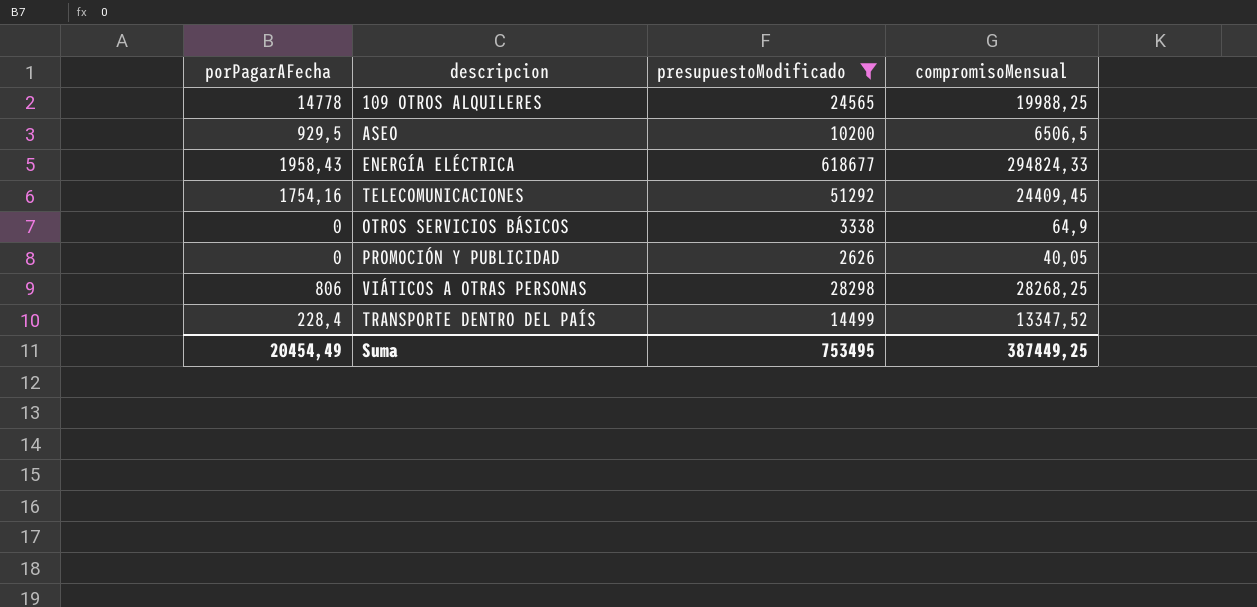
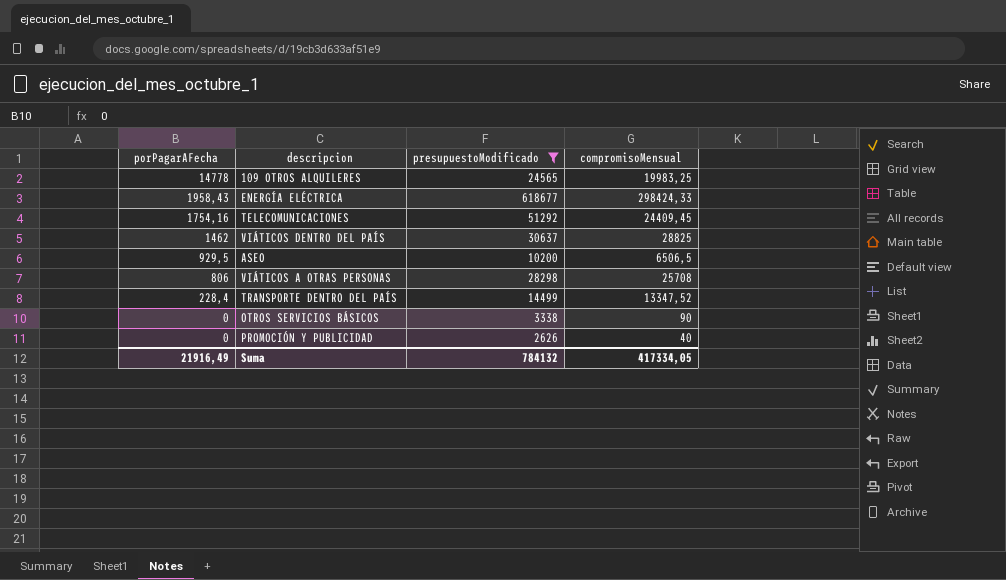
row order: none -> porPagarAFecha descending
109 OTROS ALQUILERES | compromisoMensual: 19988,25 -> 19983,25
ENERGÍA ELÉCTRICA | compromisoMensual: 294824,33 -> 298424,33
row VIÁTICOS DENTRO DEL PAÍS: none -> 1462 | 30637 | 28825
VIÁTICOS A OTRAS PERSONAS | compromisoMensual: 28268,25 -> 25708
OTROS SERVICIOS BÁSICOS | compromisoMensual: 64,9 -> 90
PROMOCIÓN Y PUBLICIDAD | compromisoMensual: 40,05 -> 40
Suma | porPagarAFecha: 20454,49 -> 21916,49
Suma | presupuestoModificado: 753495 -> 784132
Suma | compromisoMensual: 387449,25 -> 417334,05

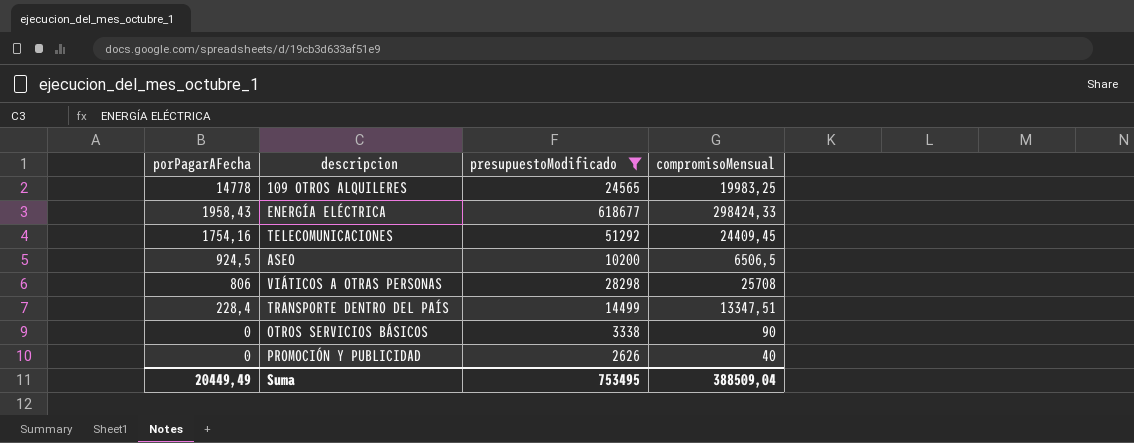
row VIÁTICOS DENTRO DEL PAÍS: 1462 | 30637 | 28825 -> none
ASEO | porPagarAFecha: 929,5 -> 924,5
TRANSPORTE DENTRO DEL PAÍS | compromisoMensual: 13347,52 -> 13347,51
Suma | porPagarAFecha: 21916,49 -> 20449,49
Suma | presupuestoModificado: 784132 -> 753495
Suma | compromisoMensual: 417334,05 -> 388509,04

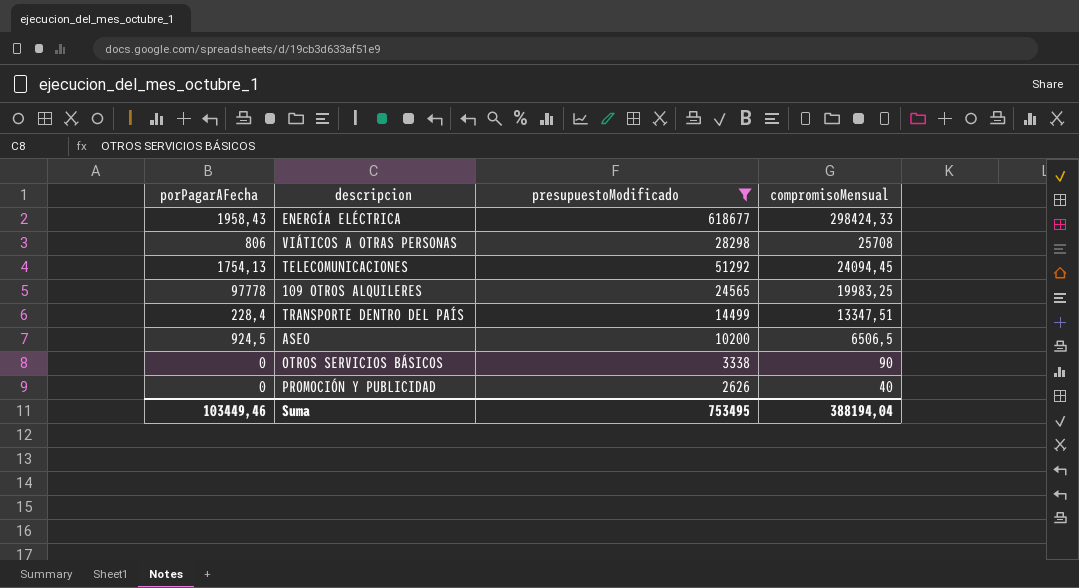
row order: porPagarAFecha descending -> compromisoMensual descending
TELECOMUNICACIONES | porPagarAFecha: 1754,16 -> 1754,13
TELECOMUNICACIONES | compromisoMensual: 24409,45 -> 24094,45
109 OTROS ALQUILERES | porPagarAFecha: 14778 -> 97778
Suma | porPagarAFecha: 20449,49 -> 103449,46
Suma | compromisoMensual: 388509,04 -> 388194,04

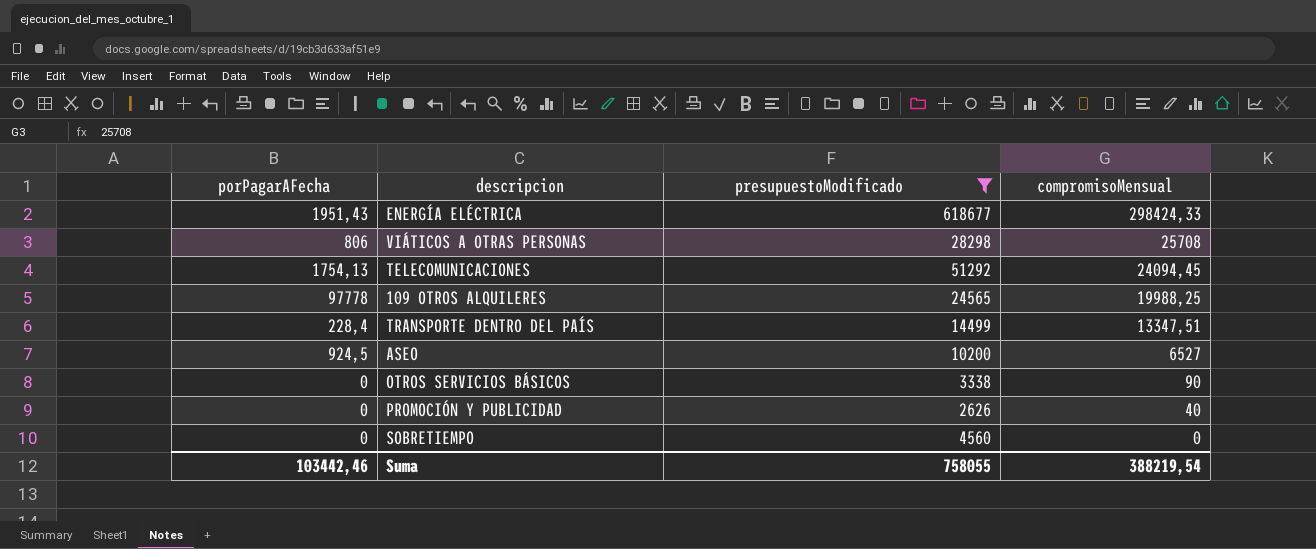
ENERGÍA ELÉCTRICA | porPagarAFecha: 1958,43 -> 1951,43
109 OTROS ALQUILERES | compromisoMensual: 19983,25 -> 19988,25
ASEO | compromisoMensual: 6506,5 -> 6527
row SOBRETIEMPO: none -> 0 | 4560 | 0
Suma | porPagarAFecha: 103449,46 -> 103442,46
Suma | presupuestoModificado: 753495 -> 758055
Suma | compromisoMensual: 388194,04 -> 388219,54

